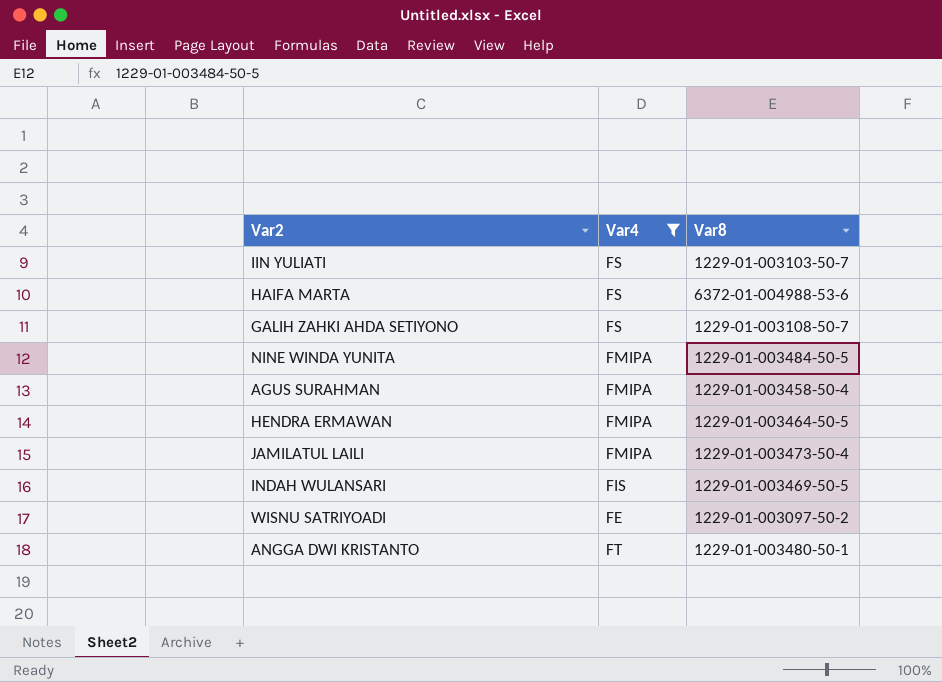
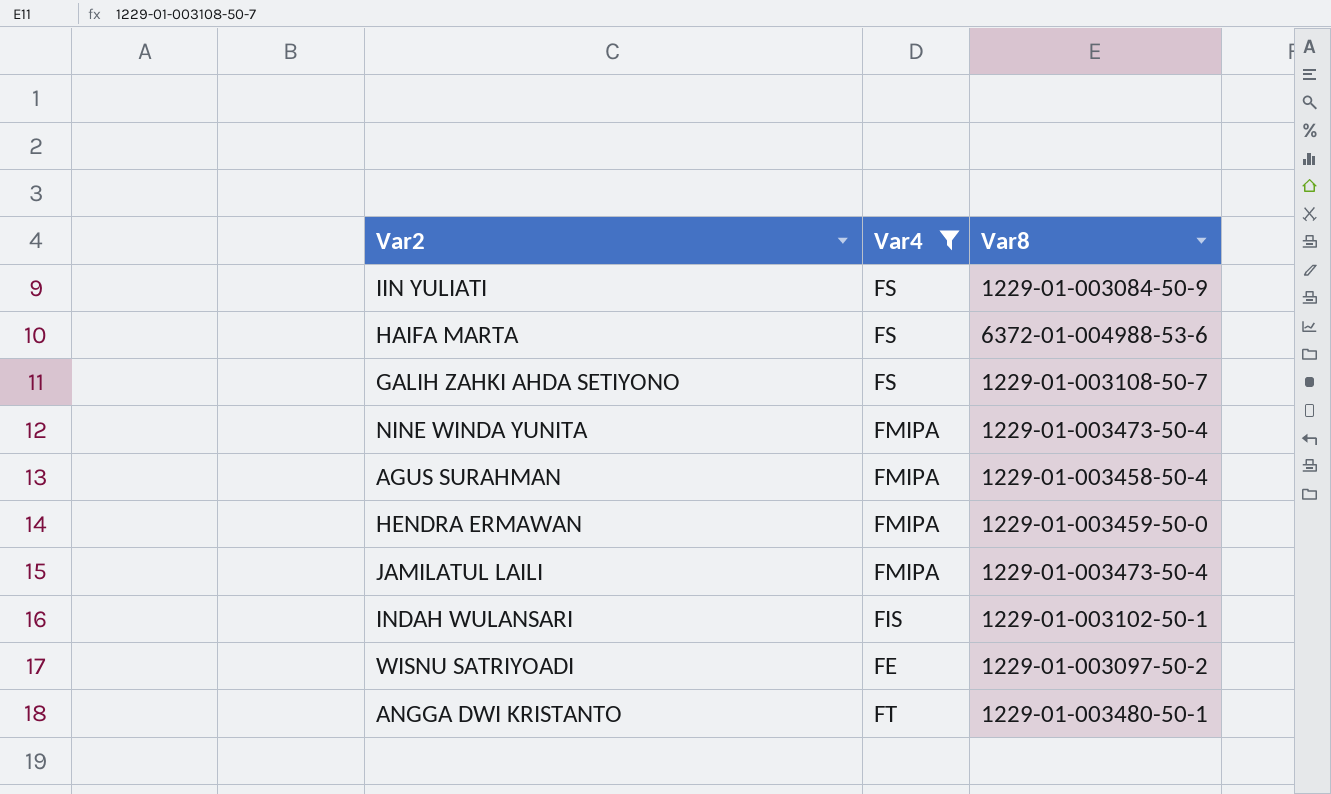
IIN YULIATI | Var8: 1229-01-003103-50-7 -> 1229-01-003084-50-9
NINE WINDA YUNITA | Var8: 1229-01-003484-50-5 -> 1229-01-003473-50-4
HENDRA ERMAWAN | Var8: 1229-01-003464-50-5 -> 1229-01-003459-50-0
INDAH WULANSARI | Var8: 1229-01-003469-50-5 -> 1229-01-003102-50-1

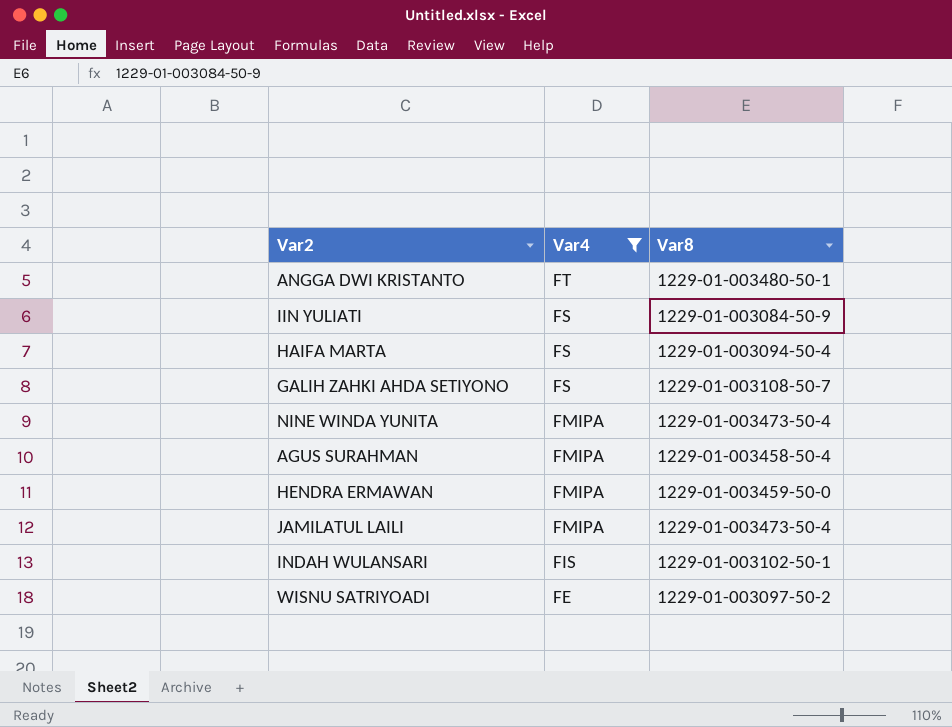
row order: none -> Var4 descending
HAIFA MARTA | Var8: 6372-01-004988-53-6 -> 1229-01-003094-50-4

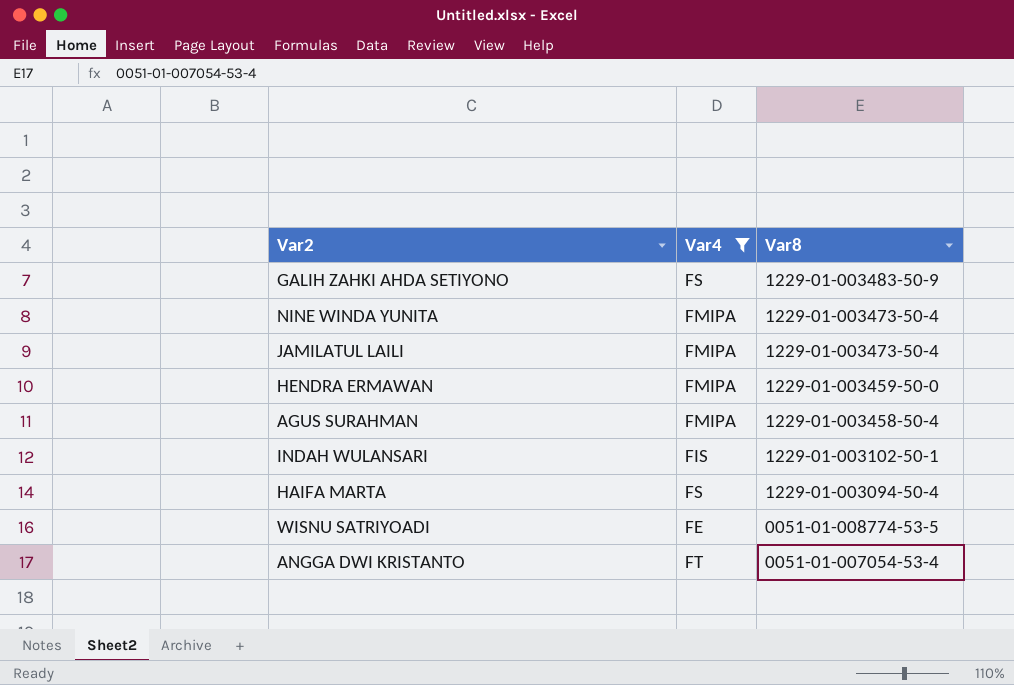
row order: Var4 descending -> Var8 descending
row IIN YULIATI: FS | 1229-01-003084-50-9 -> none
GALIH ZAHKI AHDA SETIYONO | Var8: 1229-01-003108-50-7 -> 1229-01-003483-50-9
WISNU SATRIYOADI | Var8: 1229-01-003097-50-2 -> 0051-01-008774-53-5
ANGGA DWI KRISTANTO | Var8: 1229-01-003480-50-1 -> 0051-01-007054-53-4

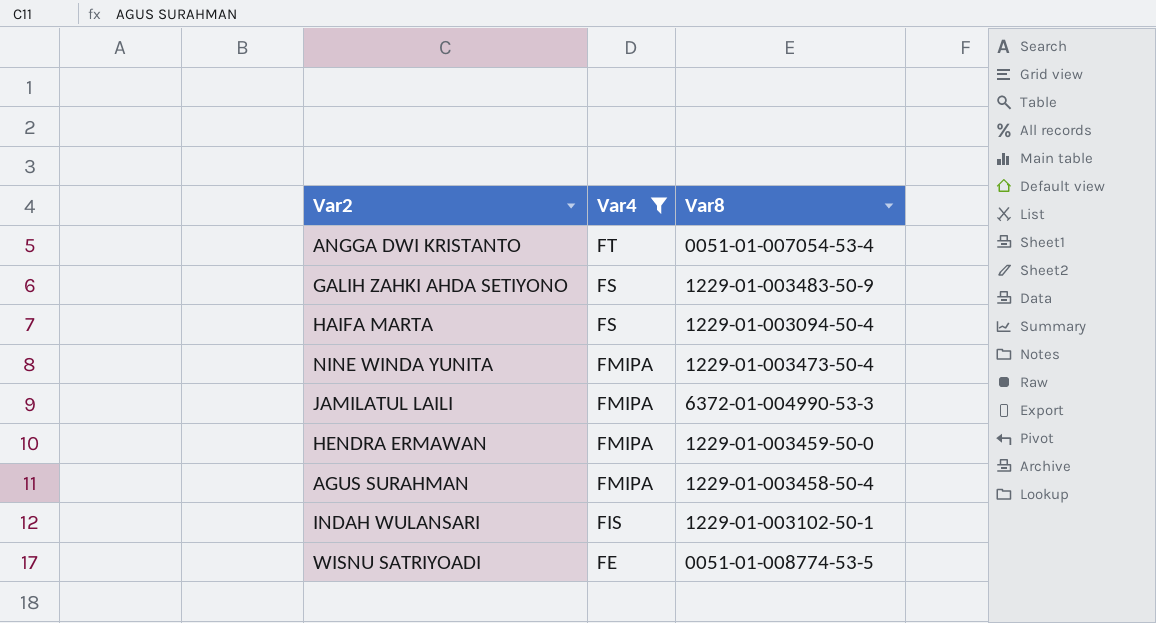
row order: Var8 descending -> Var4 descending
JAMILATUL LAILI | Var8: 1229-01-003473-50-4 -> 6372-01-004990-53-3

